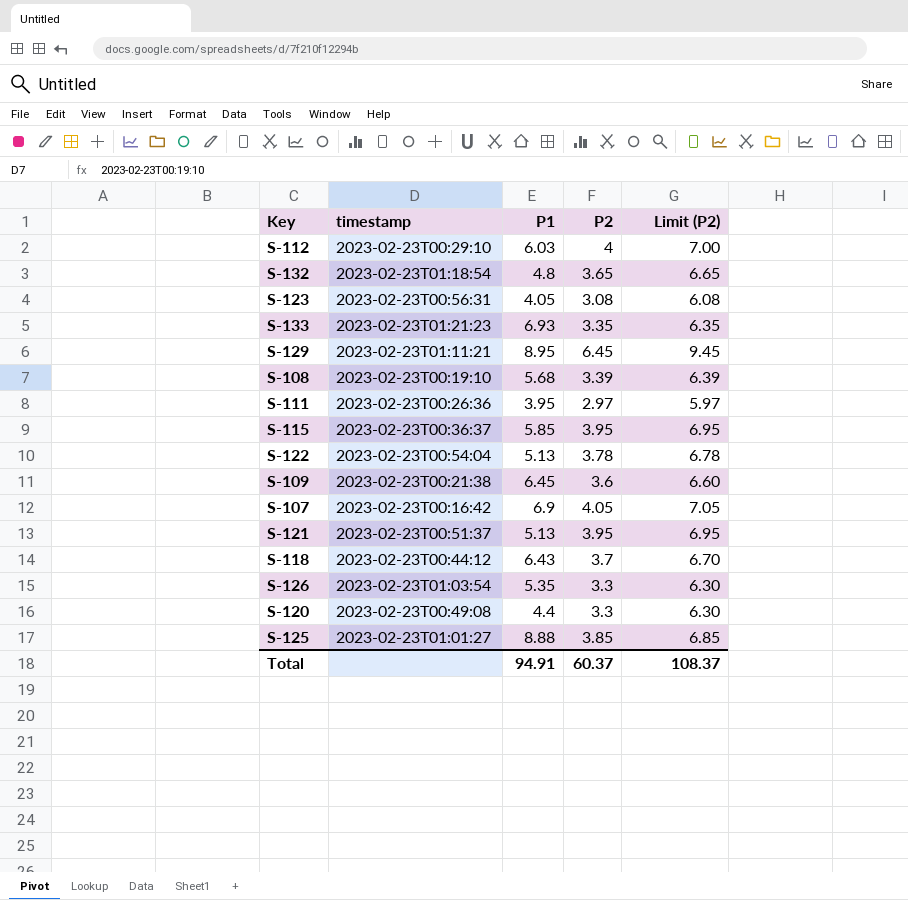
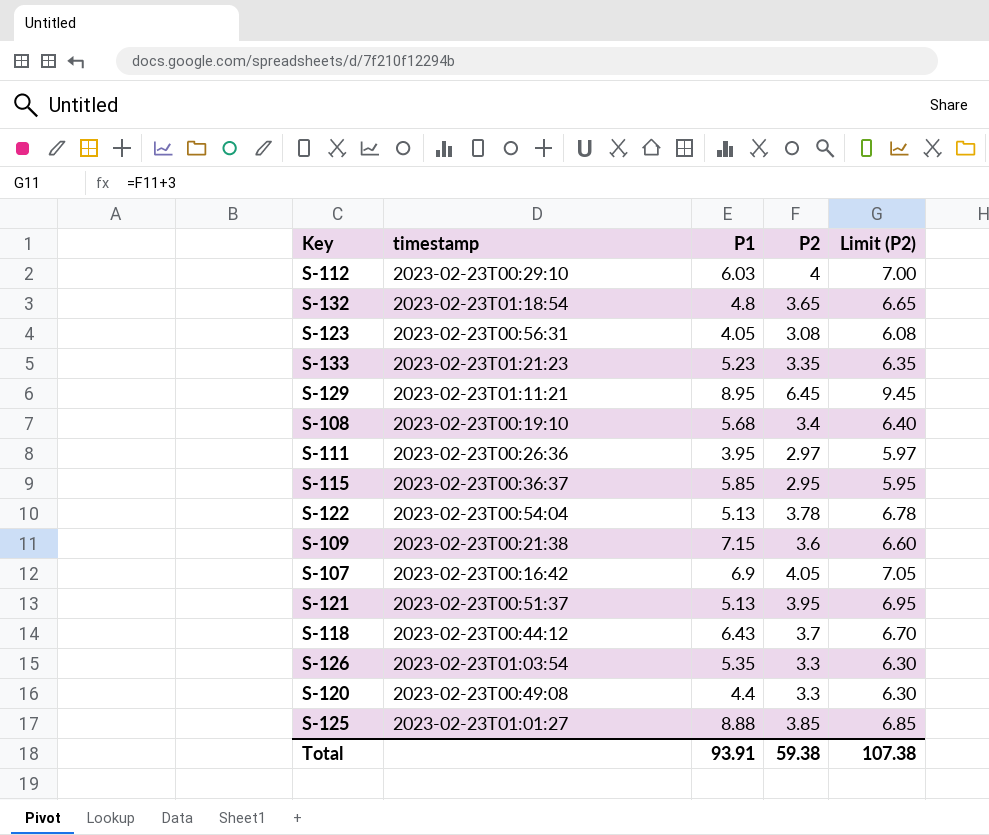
S-133 | P1: 6.93 -> 5.23
S-108 | P2: 3.39 -> 3.4
S-108 | Limit (P2): 6.39 -> 6.40
S-115 | P2: 3.95 -> 2.95
S-115 | Limit (P2): 6.95 -> 5.95
S-109 | P1: 6.45 -> 7.15
Total | P1: 94.91 -> 93.91
Total | P2: 60.37 -> 59.38
Total | Limit (P2): 108.37 -> 107.38

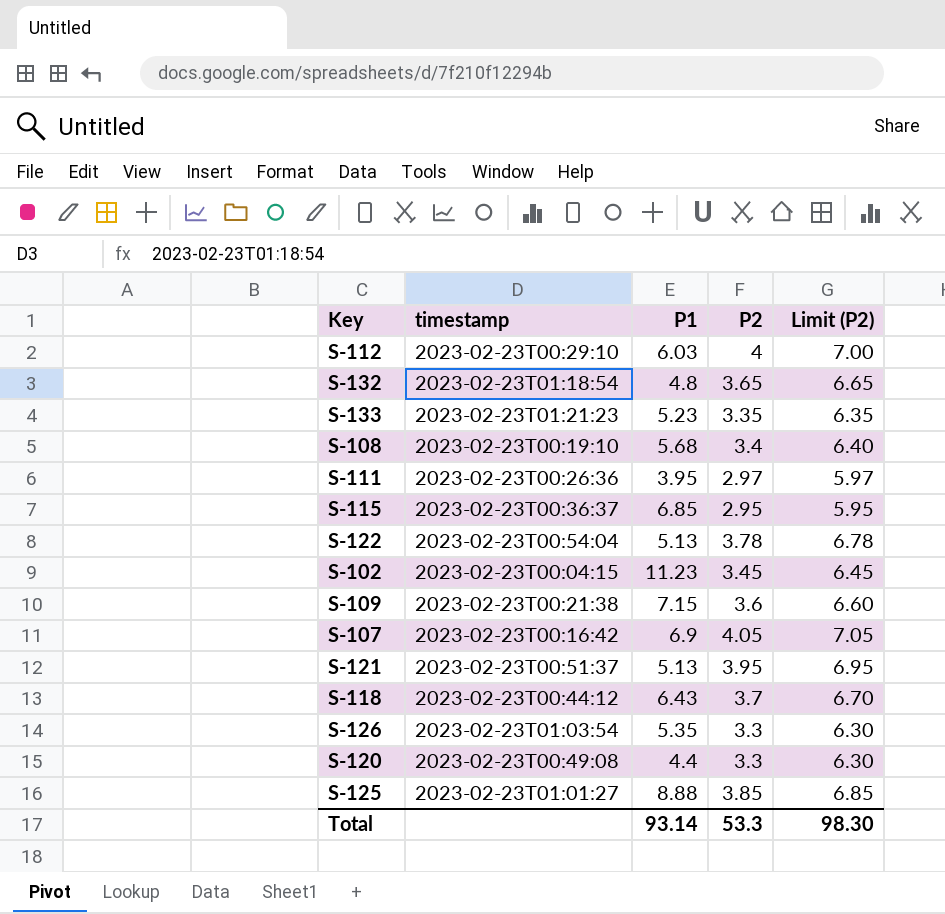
row S-123: 2023-02-23T00:56:31 | 4.05 | 3.08 | 6.08 -> none
row S-129: 2023-02-23T01:11:21 | 8.95 | 6.45 | 9.45 -> none
S-115 | P1: 5.85 -> 6.85
row S-102: none -> 2023-02-23T00:04:15 | 11.23 | 3.45 | 6.45
Total | P1: 93.91 -> 93.14
Total | P2: 59.38 -> 53.3
Total | Limit (P2): 107.38 -> 98.30

